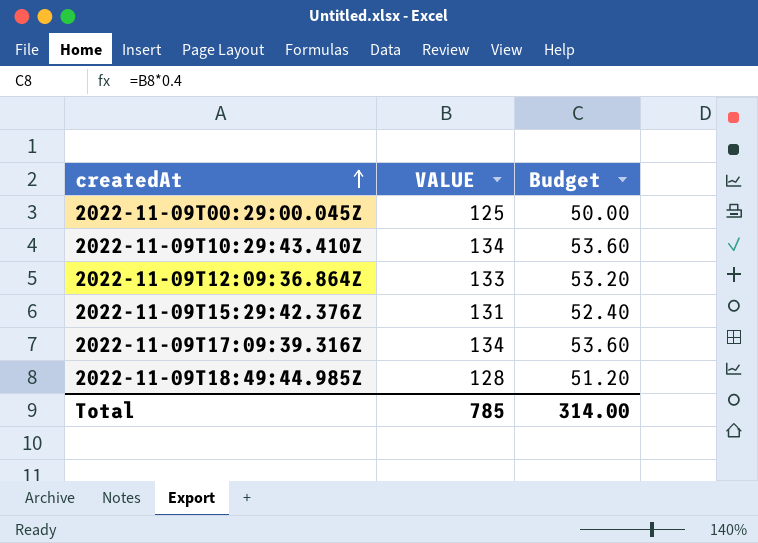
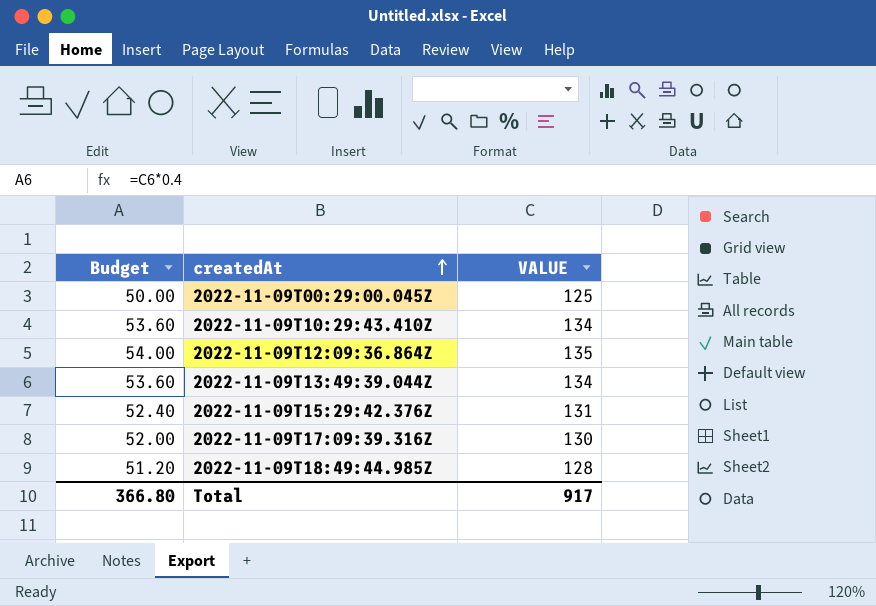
column Budget | position: 3 -> 1
2022-11-09T12:09:36.864Z | Budget: 53.20 -> 54.00
2022-11-09T12:09:36.864Z | VALUE: 133 -> 135
row 2022-11-09T13:49:39.044Z: none -> 53.60 | 134
2022-11-09T17:09:39.316Z | Budget: 53.60 -> 52.00
2022-11-09T17:09:39.316Z | VALUE: 134 -> 130
Total | Budget: 314.00 -> 366.80
Total | VALUE: 785 -> 917

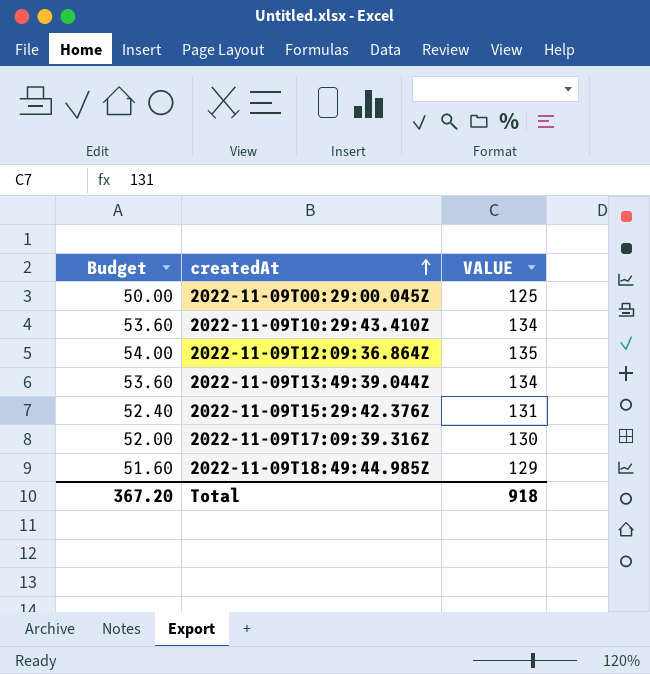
2022-11-09T18:49:44.985Z | Budget: 51.20 -> 51.60
2022-11-09T18:49:44.985Z | VALUE: 128 -> 129
Total | Budget: 366.80 -> 367.20
Total | VALUE: 917 -> 918

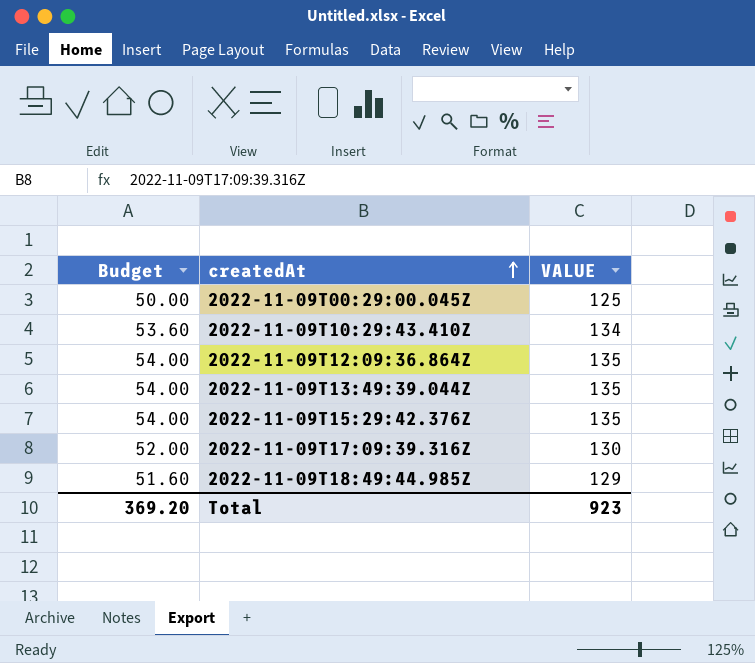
2022-11-09T13:49:39.044Z | Budget: 53.60 -> 54.00
2022-11-09T13:49:39.044Z | VALUE: 134 -> 135
2022-11-09T15:29:42.376Z | Budget: 52.40 -> 54.00
2022-11-09T15:29:42.376Z | VALUE: 131 -> 135
Total | Budget: 367.20 -> 369.20
Total | VALUE: 918 -> 923

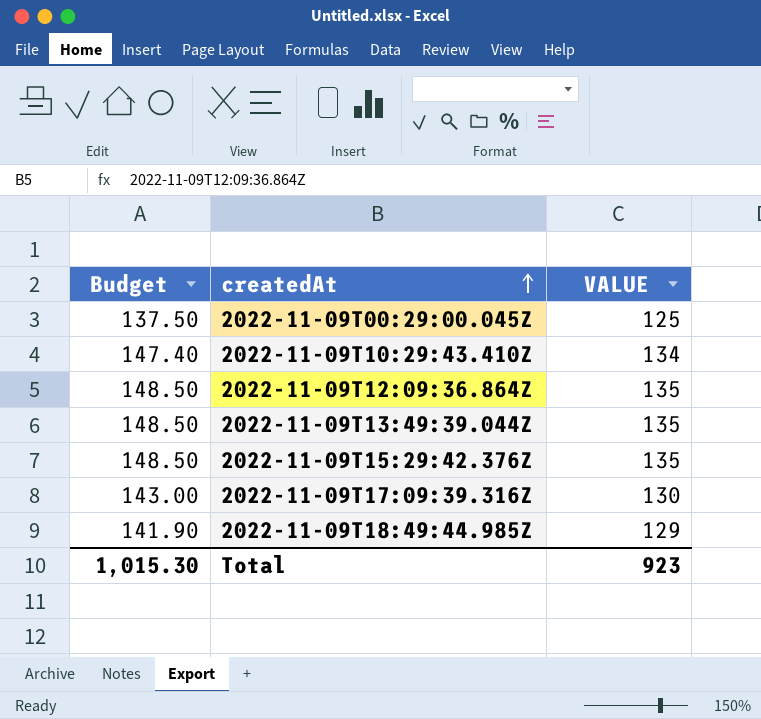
column Budget | formula: [VALUE] * 0.4 -> [VALUE] * 1.1
Total | Budget: 369.20 -> 1,015.30

